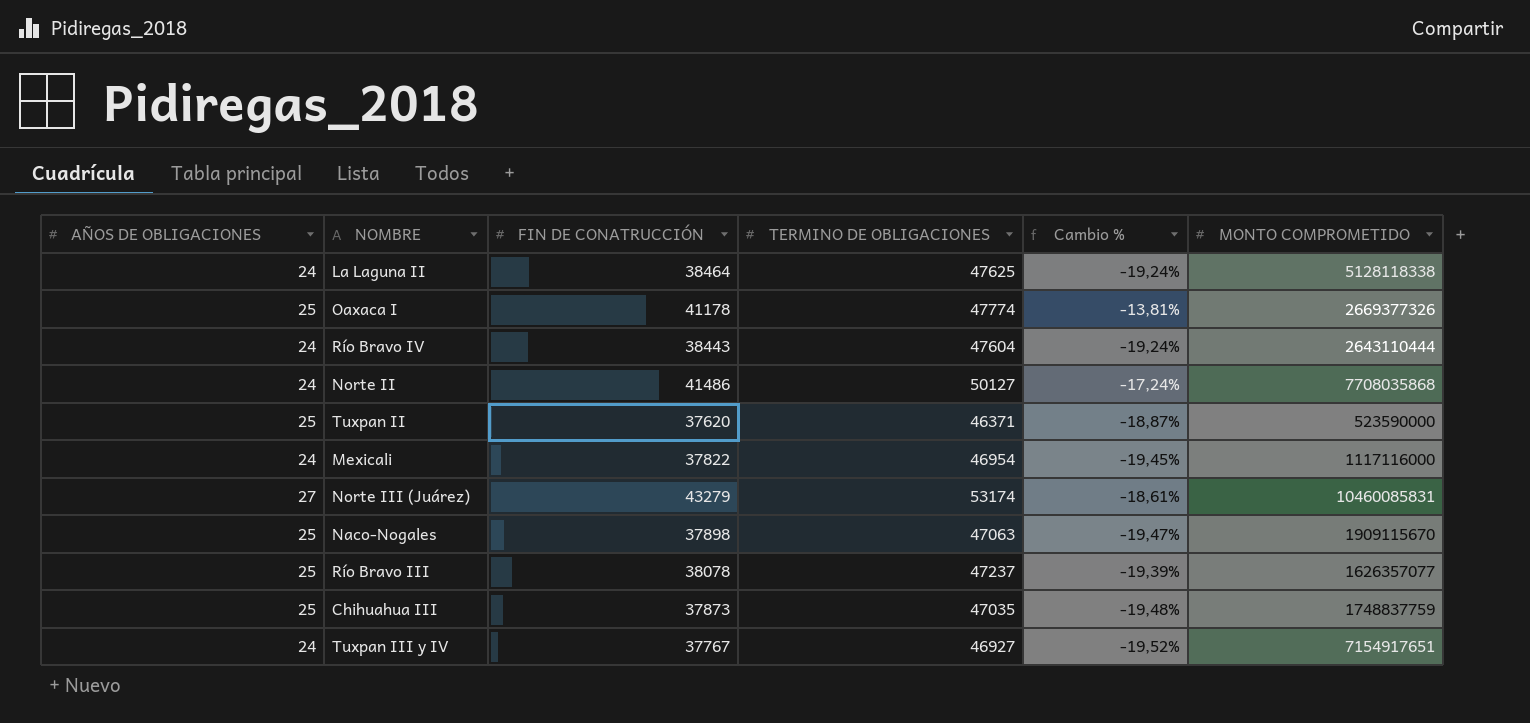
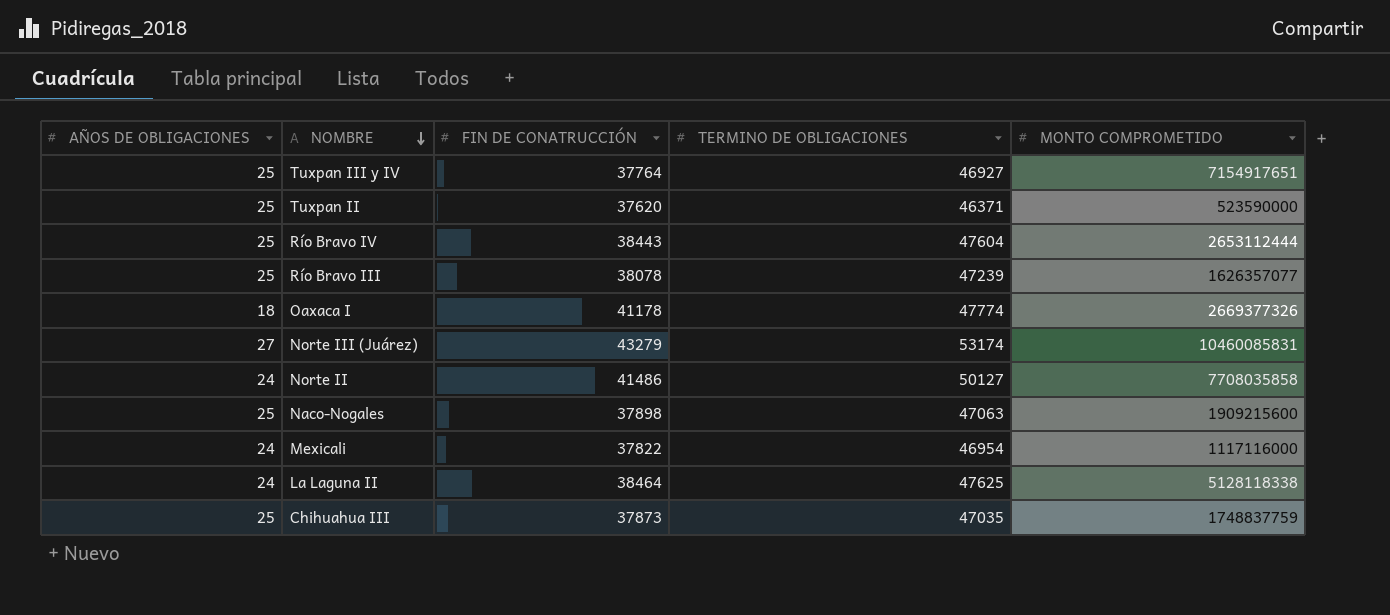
row order: none -> NOMBRE descending
column Cambio % | formula: ([FIN DE CONATRUCCIÓN] - [TERMINO DE OBLIGACIONES]) / [TERMINO DE OBLIGACIONES] -> none
Tuxpan III y IV | AÑOS DE OBLIGACIONES: 24 -> 25
Tuxpan III y IV | FIN DE CONATRUCCIÓN: 37767 -> 37764
Río Bravo IV | AÑOS DE OBLIGACIONES: 24 -> 25
Río Bravo IV | MONTO COMPROMETIDO: 2643110444 -> 2653112444
Río Bravo III | TERMINO DE OBLIGACIONES: 47237 -> 47239
Oaxaca I | AÑOS DE OBLIGACIONES: 25 -> 18
Norte II | MONTO COMPROMETIDO: 7708035868 -> 7708035858
Naco-Nogales | MONTO COMPROMETIDO: 1909115670 -> 1909215600

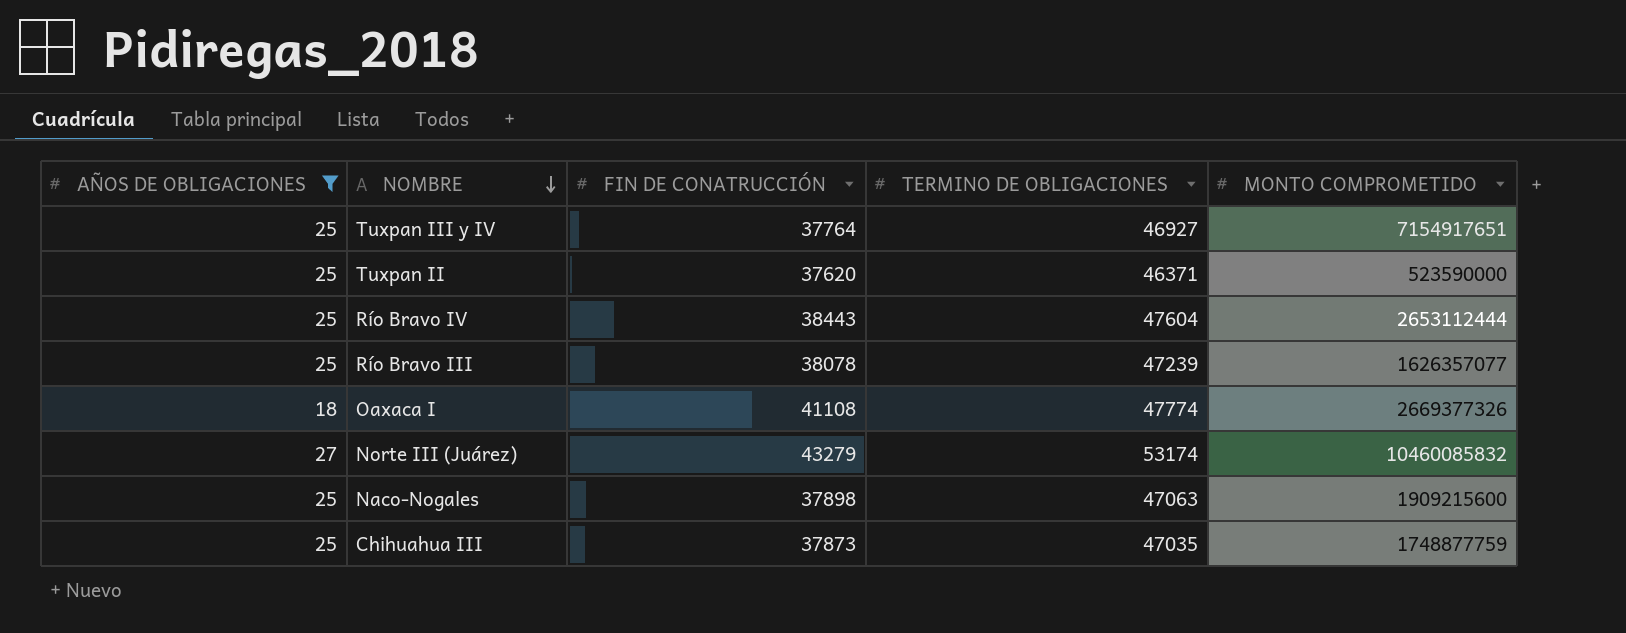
filter: none -> AÑOS DE OBLIGACIONES != 24
Oaxaca I | FIN DE CONATRUCCIÓN: 41178 -> 41108
Norte III (Juárez) | MONTO COMPROMETIDO: 10460085831 -> 10460085832
Chihuahua III | MONTO COMPROMETIDO: 1748837759 -> 1748877759

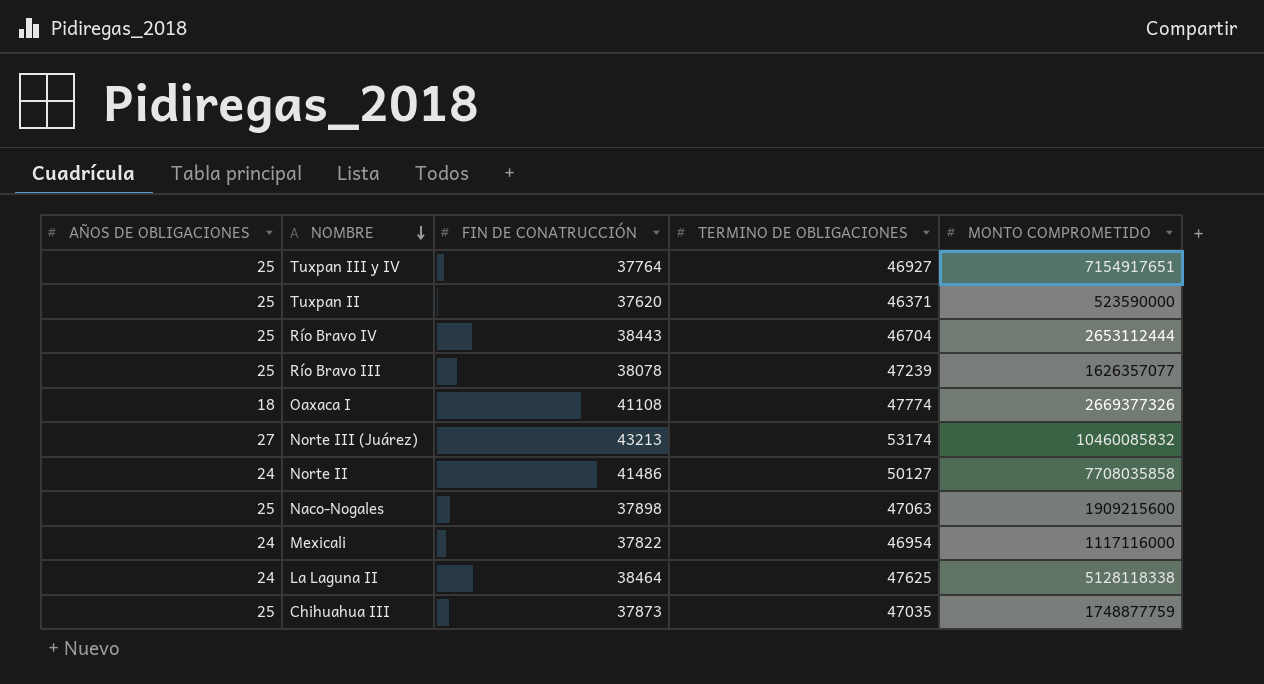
filter: AÑOS DE OBLIGACIONES != 24 -> none
Río Bravo IV | TERMINO DE OBLIGACIONES: 47604 -> 46704
Norte III (Juárez) | FIN DE CONATRUCCIÓN: 43279 -> 43213

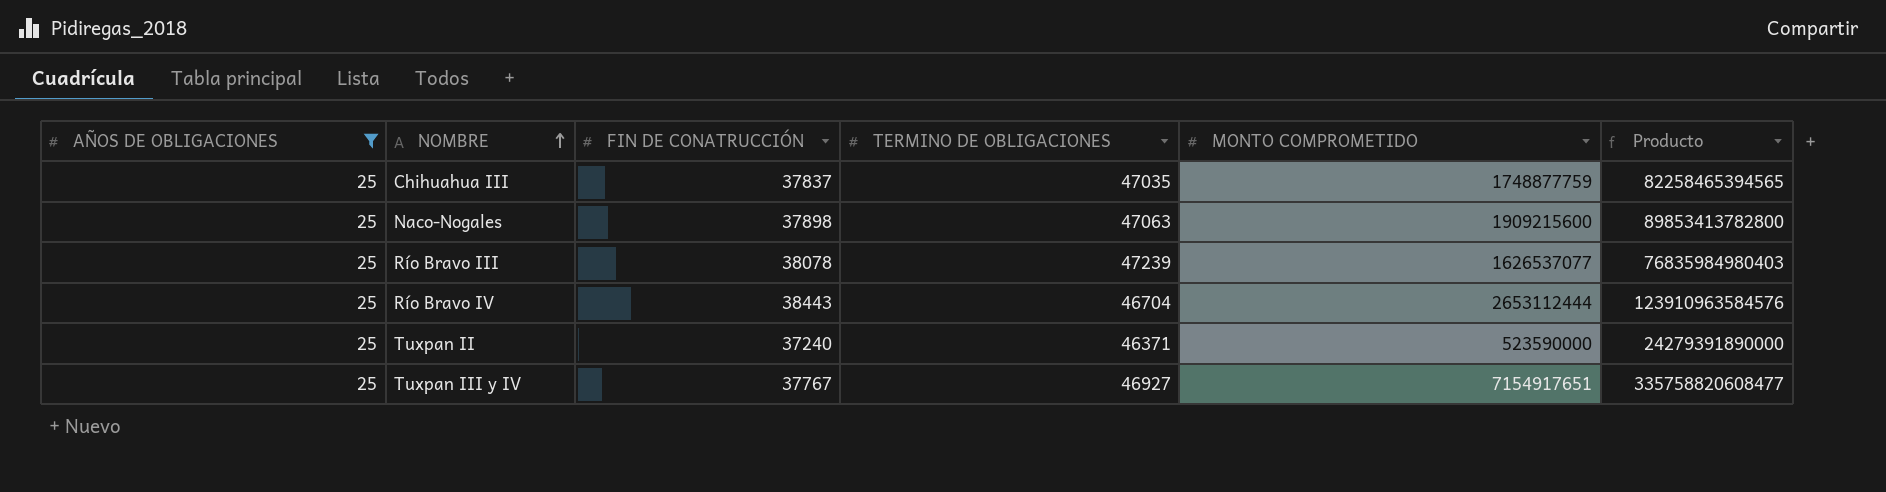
filter: none -> AÑOS DE OBLIGACIONES = 25
row order: NOMBRE descending -> NOMBRE ascending
column Producto | formula: none -> [TERMINO DE OBLIGACIONES] * [MONTO COMPROMETIDO]
Chihuahua III | FIN DE CONATRUCCIÓN: 37873 -> 37837
Río Bravo III | MONTO COMPROMETIDO: 1626357077 -> 1626537077
Tuxpan II | FIN DE CONATRUCCIÓN: 37620 -> 37240
Tuxpan III y IV | FIN DE CONATRUCCIÓN: 37764 -> 37767

